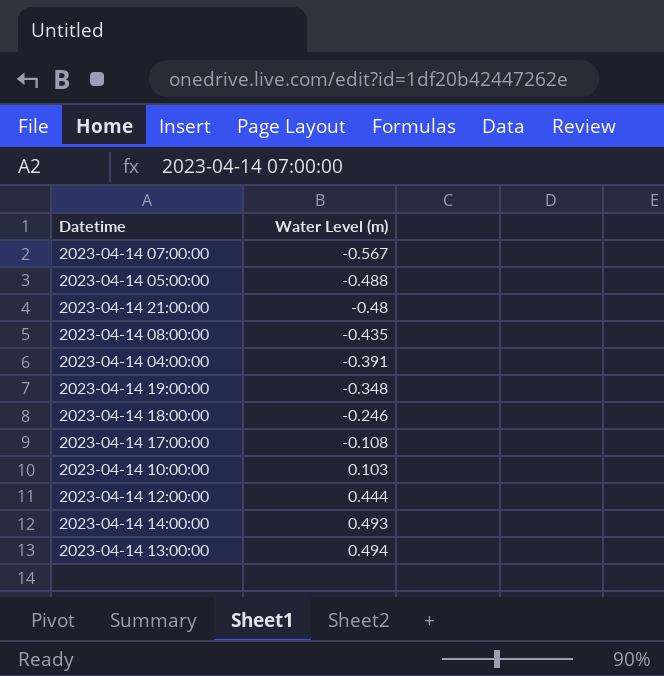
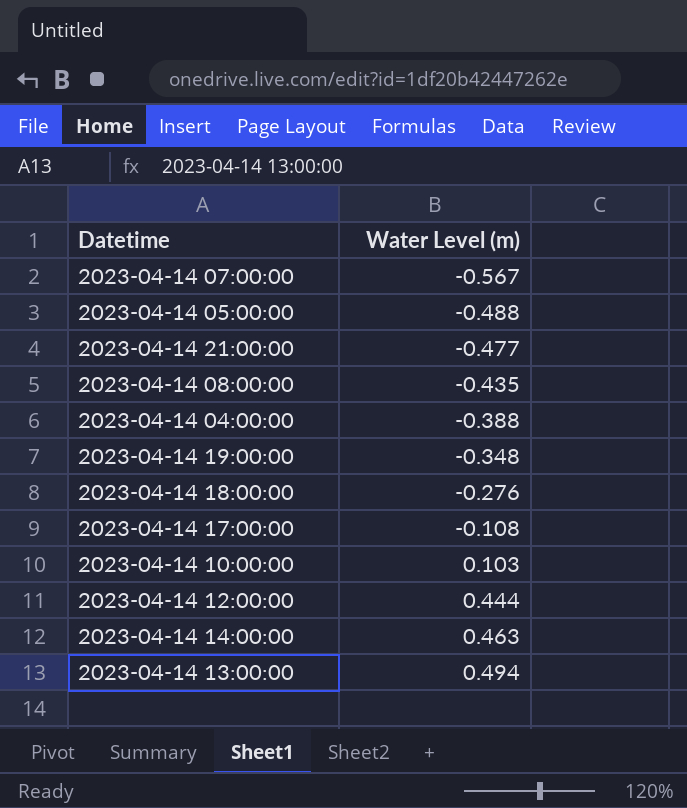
2023-04-14 21:00:00 | Water Level (m): -0.48 -> -0.477
2023-04-14 04:00:00 | Water Level (m): -0.391 -> -0.388
2023-04-14 18:00:00 | Water Level (m): -0.246 -> -0.276
2023-04-14 14:00:00 | Water Level (m): 0.493 -> 0.463

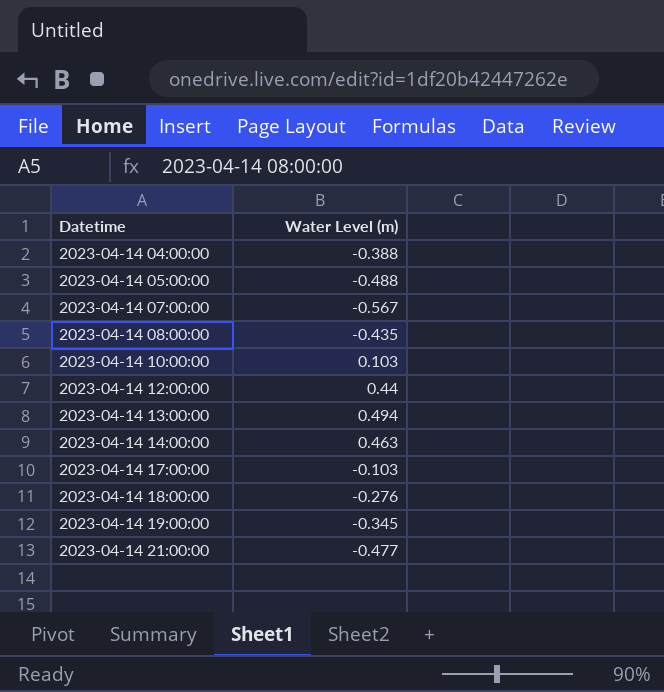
row order: Water Level (m) ascending -> Datetime ascending
2023-04-14 12:00:00 | Water Level (m): 0.444 -> 0.44
2023-04-14 17:00:00 | Water Level (m): -0.108 -> -0.103
2023-04-14 19:00:00 | Water Level (m): -0.348 -> -0.345

